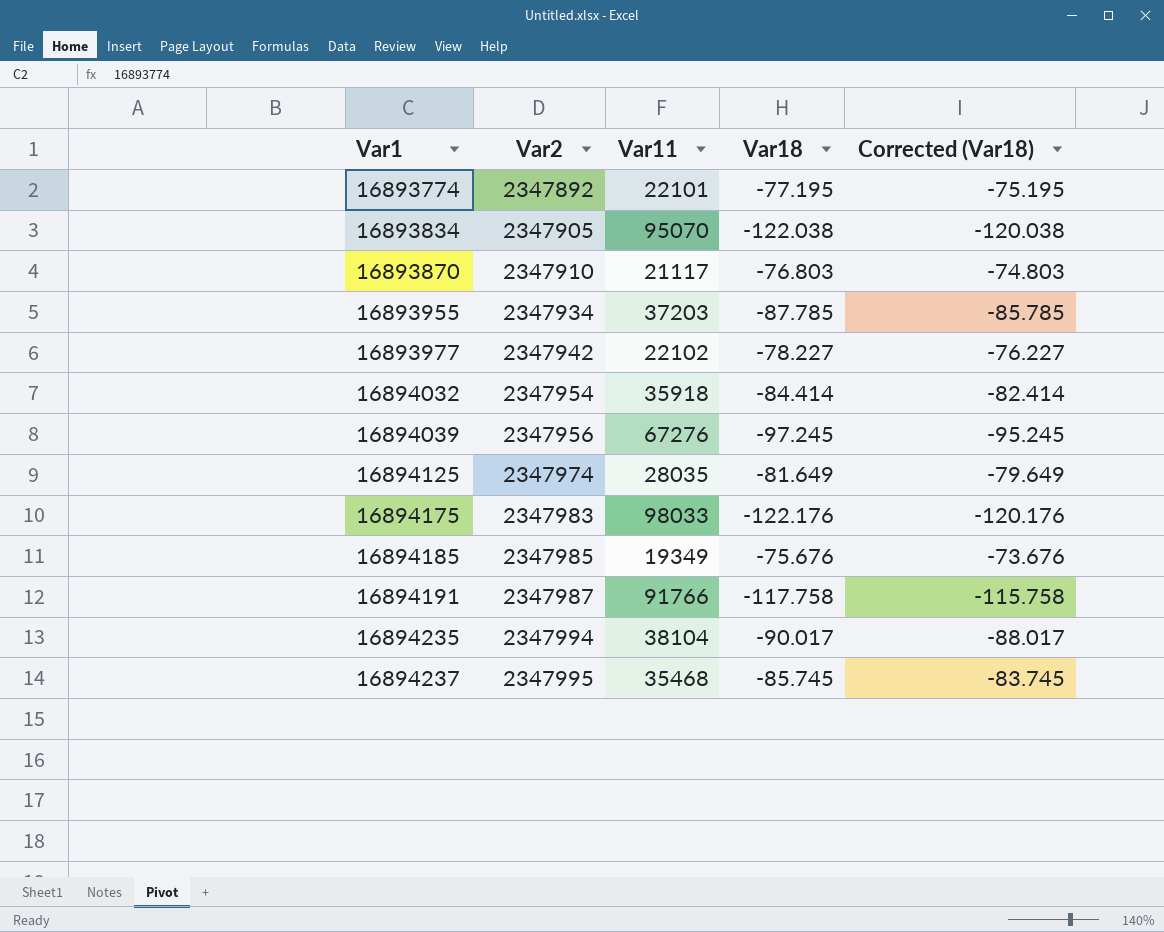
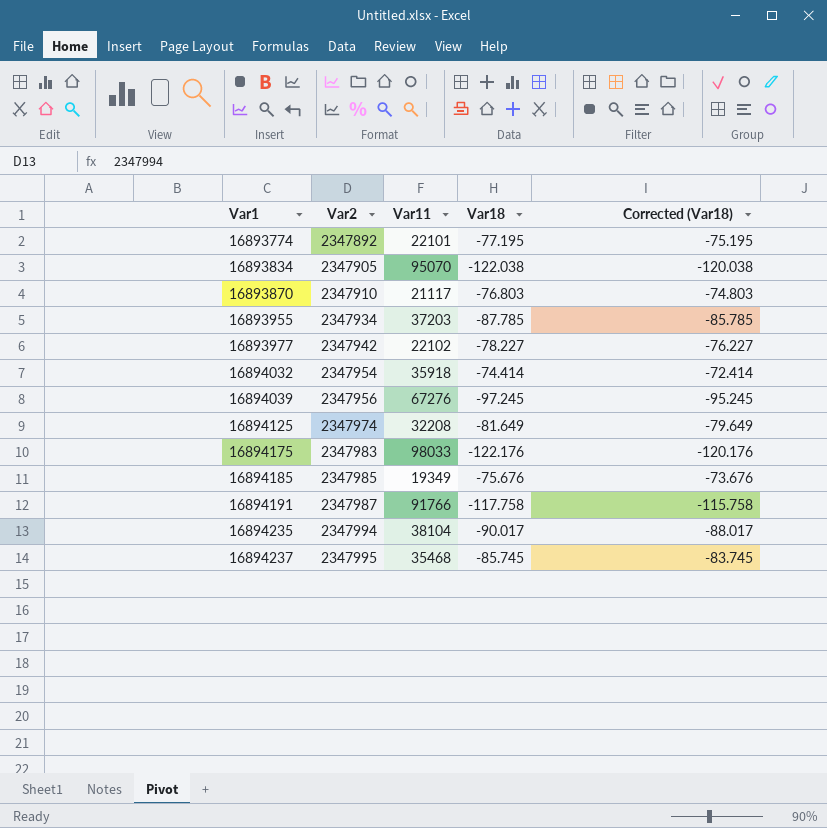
16894032 | Var18: -84.414 -> -74.414
16894032 | Corrected (Var18): -82.414 -> -72.414
16894125 | Var11: 28035 -> 32208

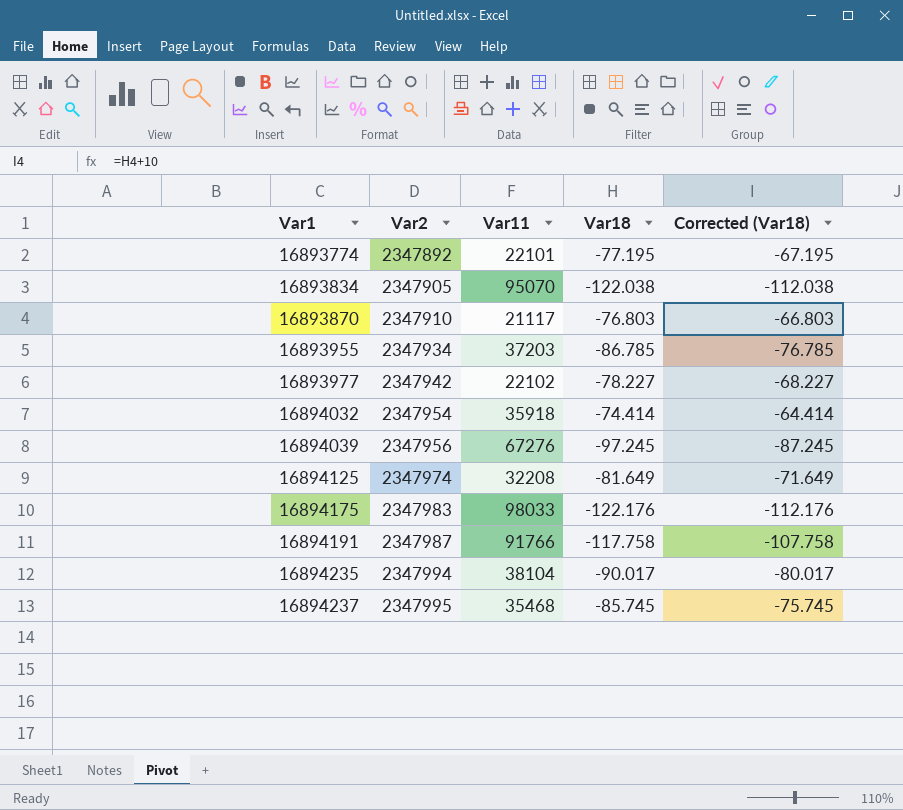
column Corrected (Var18) | formula: [Var18] + 2 -> [Var18] + 10
row 16894185: 2347985 | 19349 | -75.676 | -73.676 -> none
16893955 | Var18: -87.785 -> -86.785

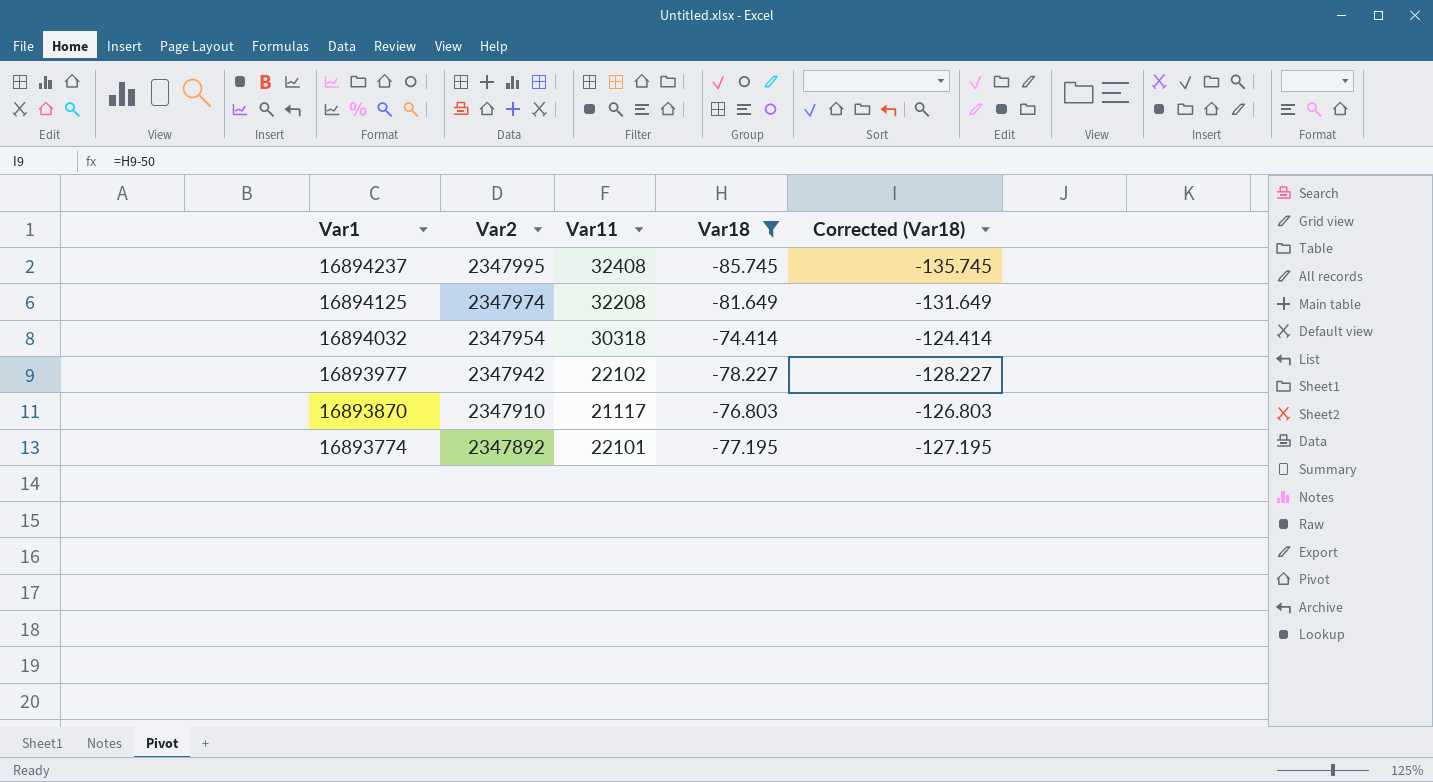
filter: none -> Var18 >= -85.745
row order: Var1 ascending -> Var1 descending
column Corrected (Var18) | formula: [Var18] + 10 -> [Var18] - 50
16894237 | Var11: 35468 -> 32408
16894032 | Var11: 35918 -> 30318

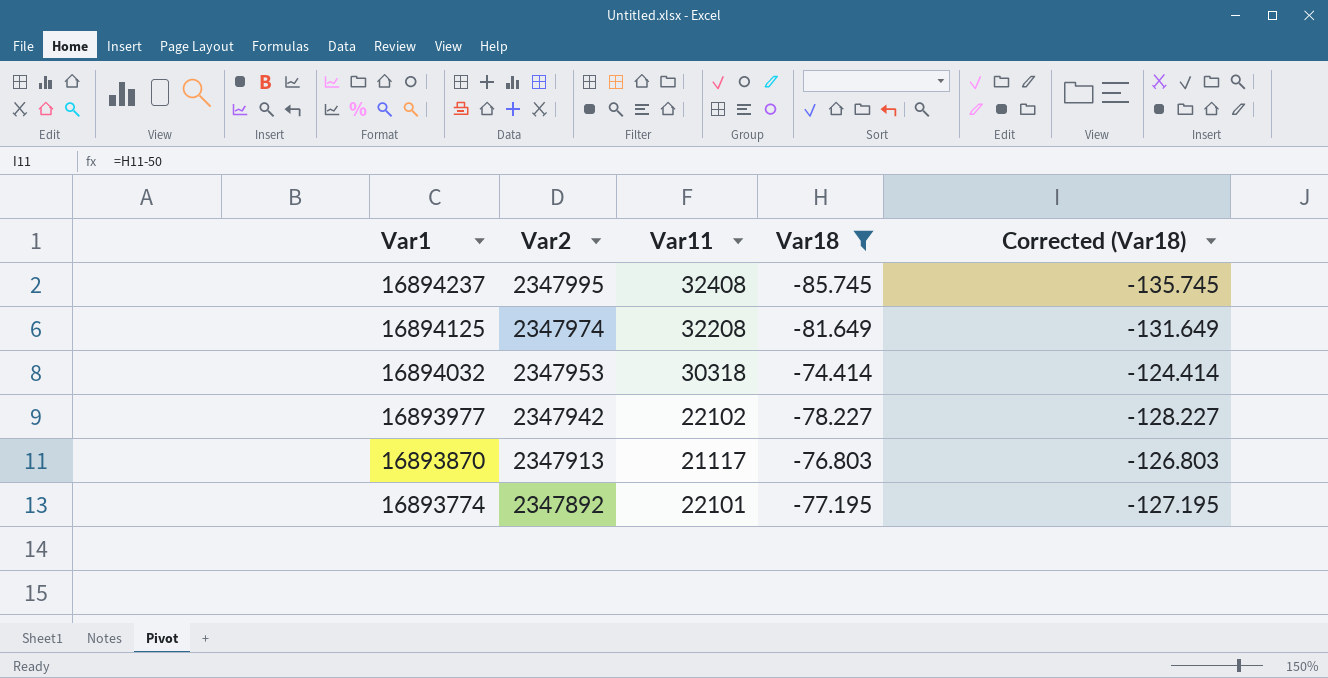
16894032 | Var2: 2347954 -> 2347953
16893870 | Var2: 2347910 -> 2347913

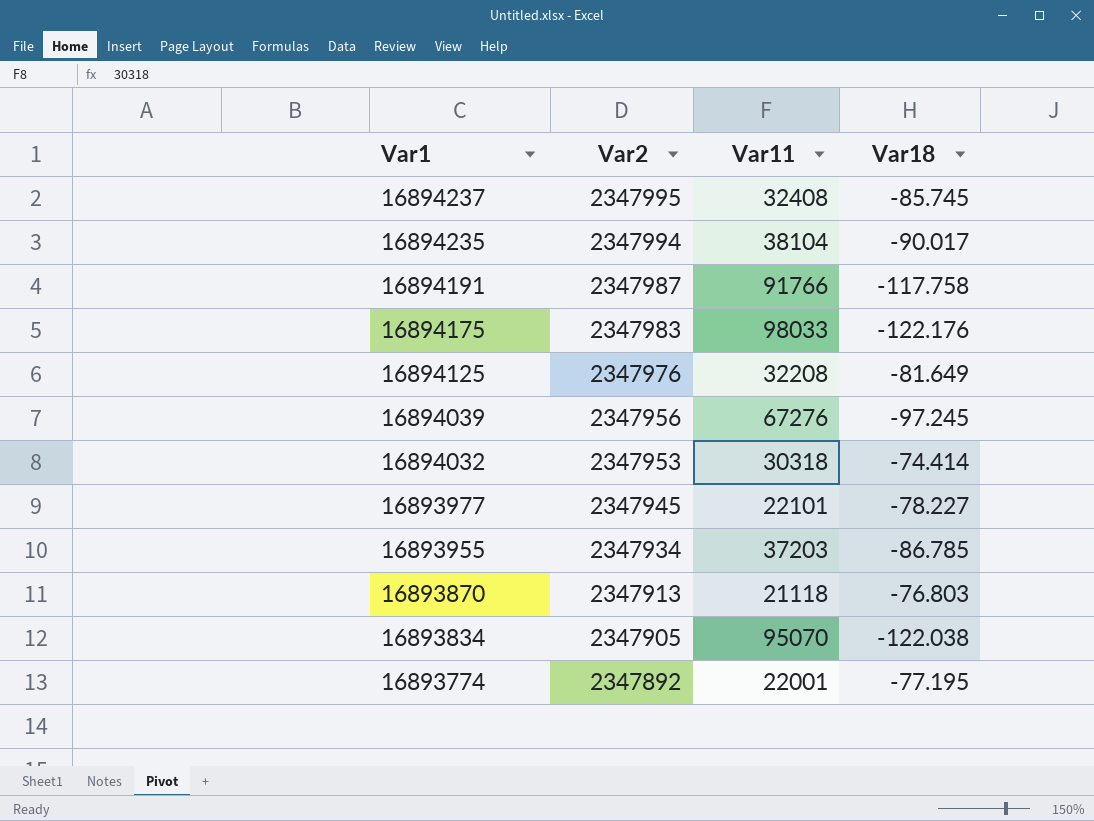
filter: Var18 >= -85.745 -> none
column Corrected (Var18) | formula: [Var18] - 50 -> none
16894125 | Var2: 2347974 -> 2347976
16893977 | Var2: 2347942 -> 2347945
16893977 | Var11: 22102 -> 22101
16893870 | Var11: 21117 -> 21118
16893774 | Var11: 22101 -> 22001

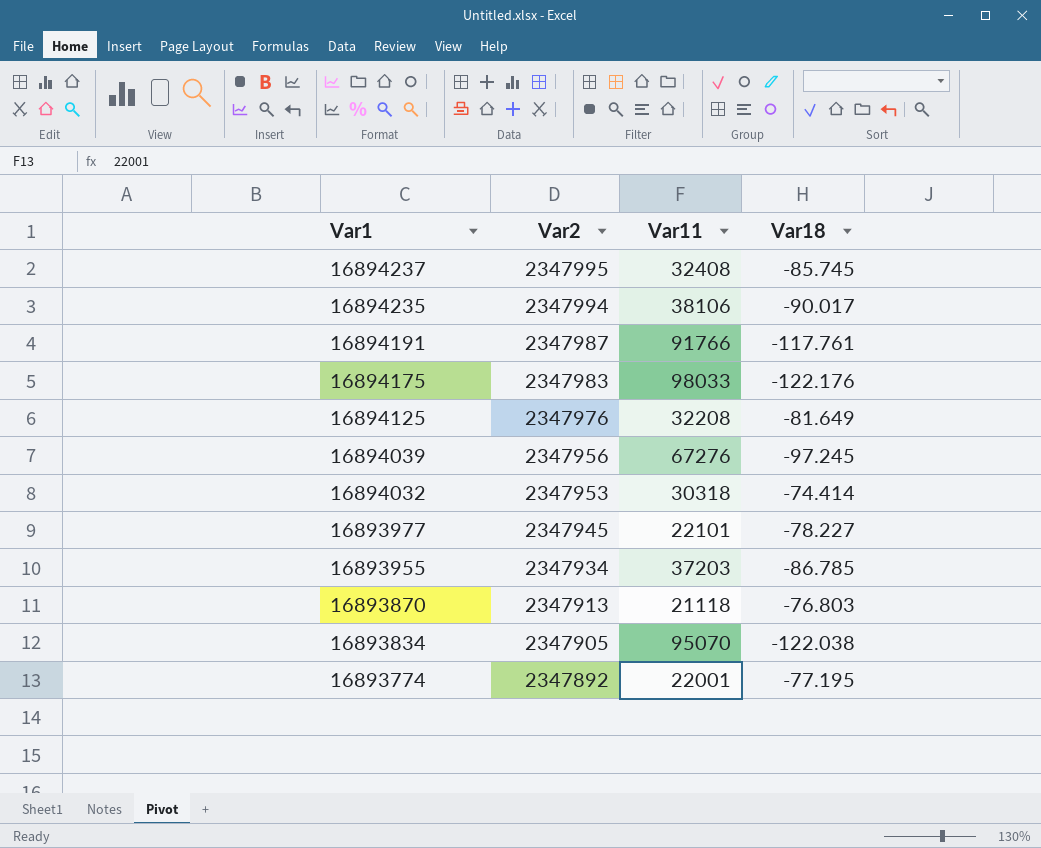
16894235 | Var11: 38104 -> 38106
16894191 | Var18: -117.758 -> -117.761

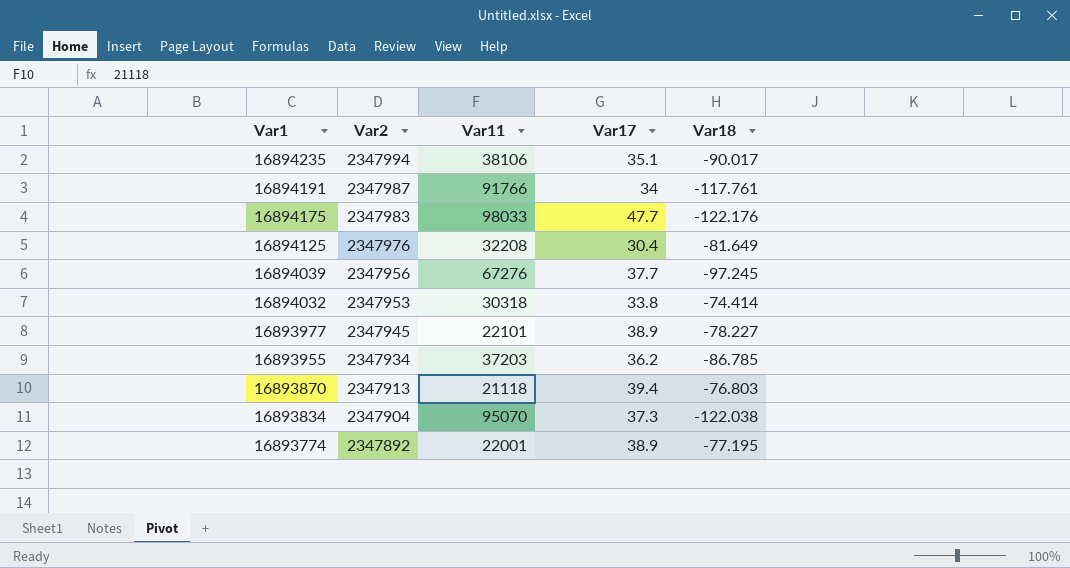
column Var17 | position: none -> 4
row 16894237: 2347995 | 32408 | -85.745 -> none
16893834 | Var2: 2347905 -> 2347904

